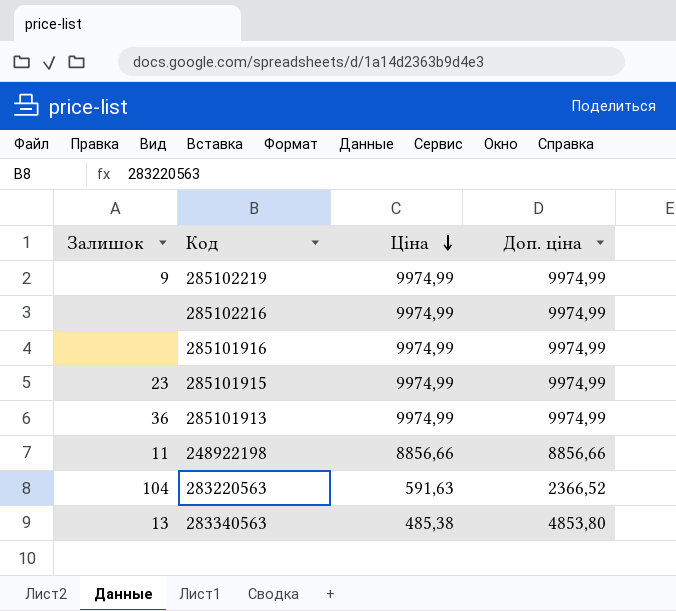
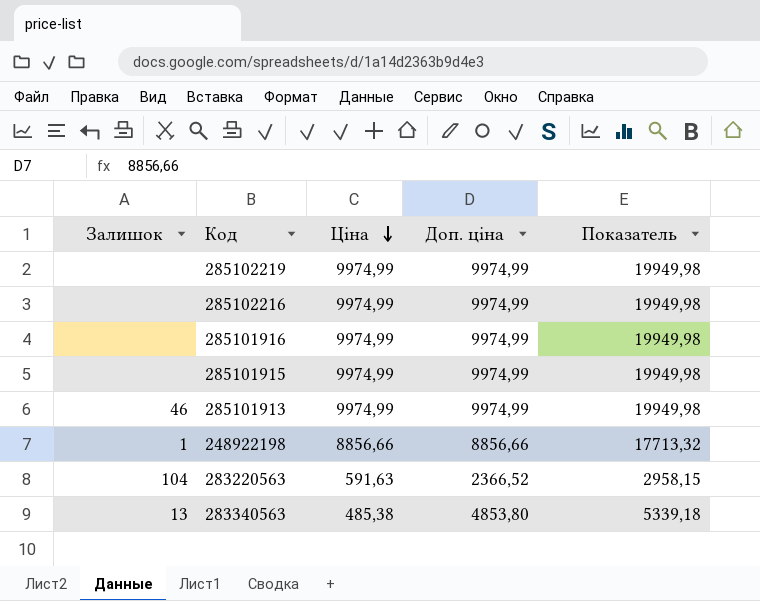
column Показатель | formula: none -> [Ціна] + [Доп. ціна]
285102219 | Залишок: 9 -> none
285101915 | Залишок: 23 -> none
285101913 | Залишок: 36 -> 46
248922198 | Залишок: 11 -> 1

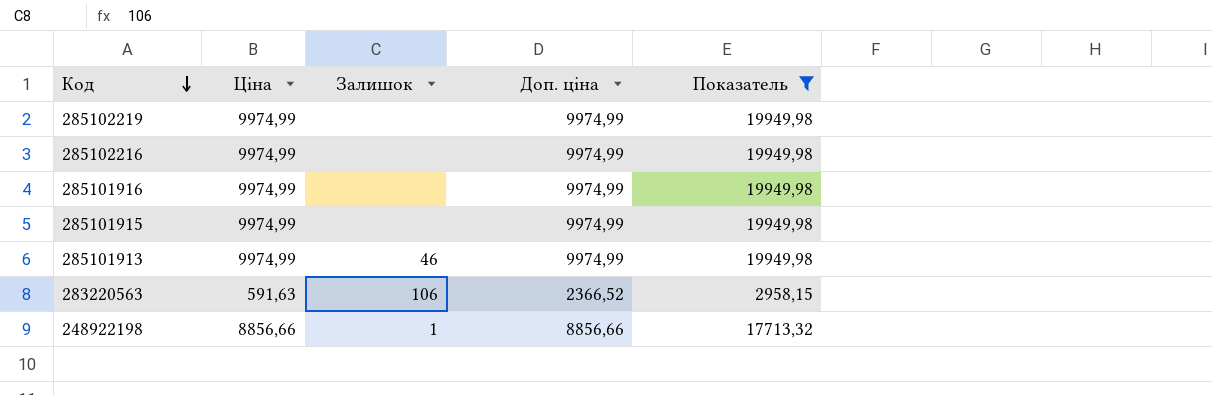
filter: none -> Показатель != 5339,18
row order: Ціна descending -> Код descending
column Залишок | position: 1 -> 3
283220563 | Залишок: 104 -> 106

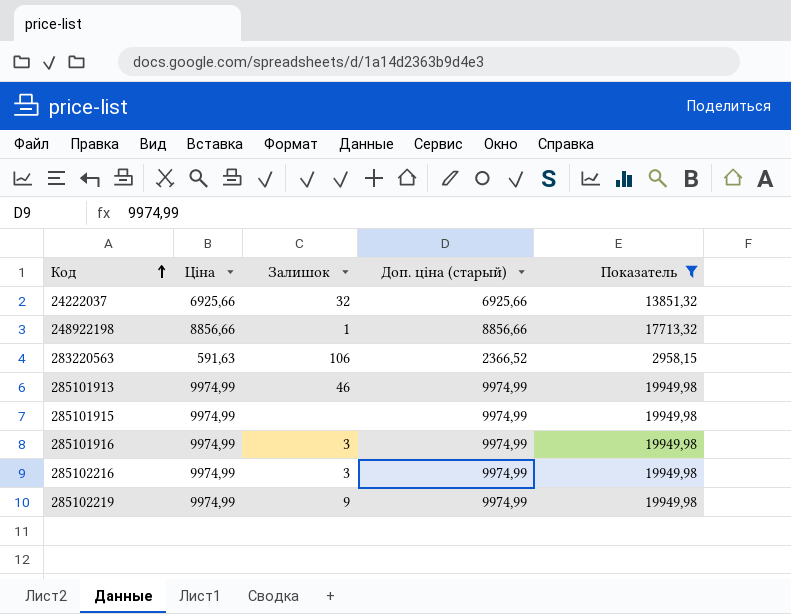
row order: Код descending -> Код ascending
column name: Доп. ціна -> Доп. ціна (старый)
row 24222037: none -> 6925,66 | 32 | 6925,66 | 13851,32
285101916 | Залишок: none -> 3
285102216 | Залишок: none -> 3
285102219 | Залишок: none -> 9

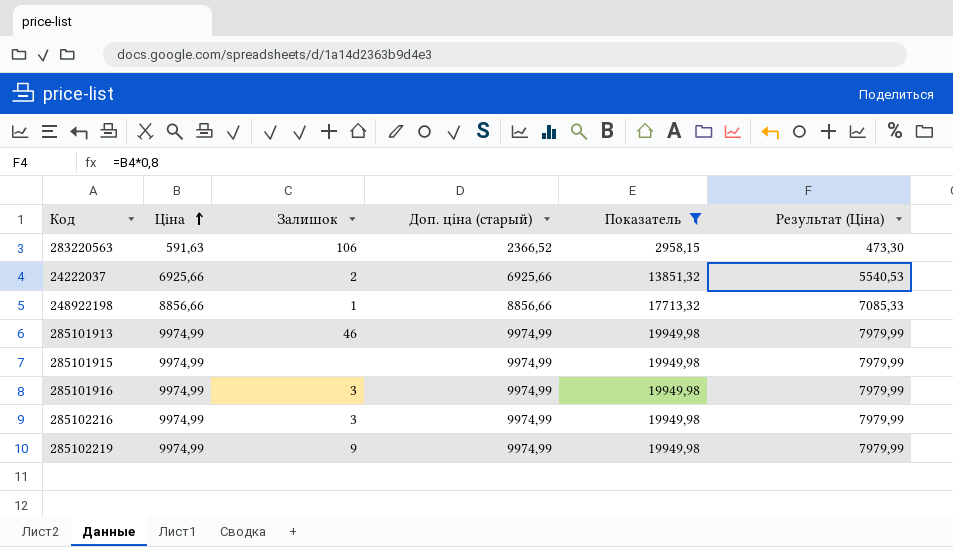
row order: Код ascending -> Ціна ascending
column Результат (Ціна) | formula: none -> [Ціна] * 0,8
24222037 | Залишок: 32 -> 2

